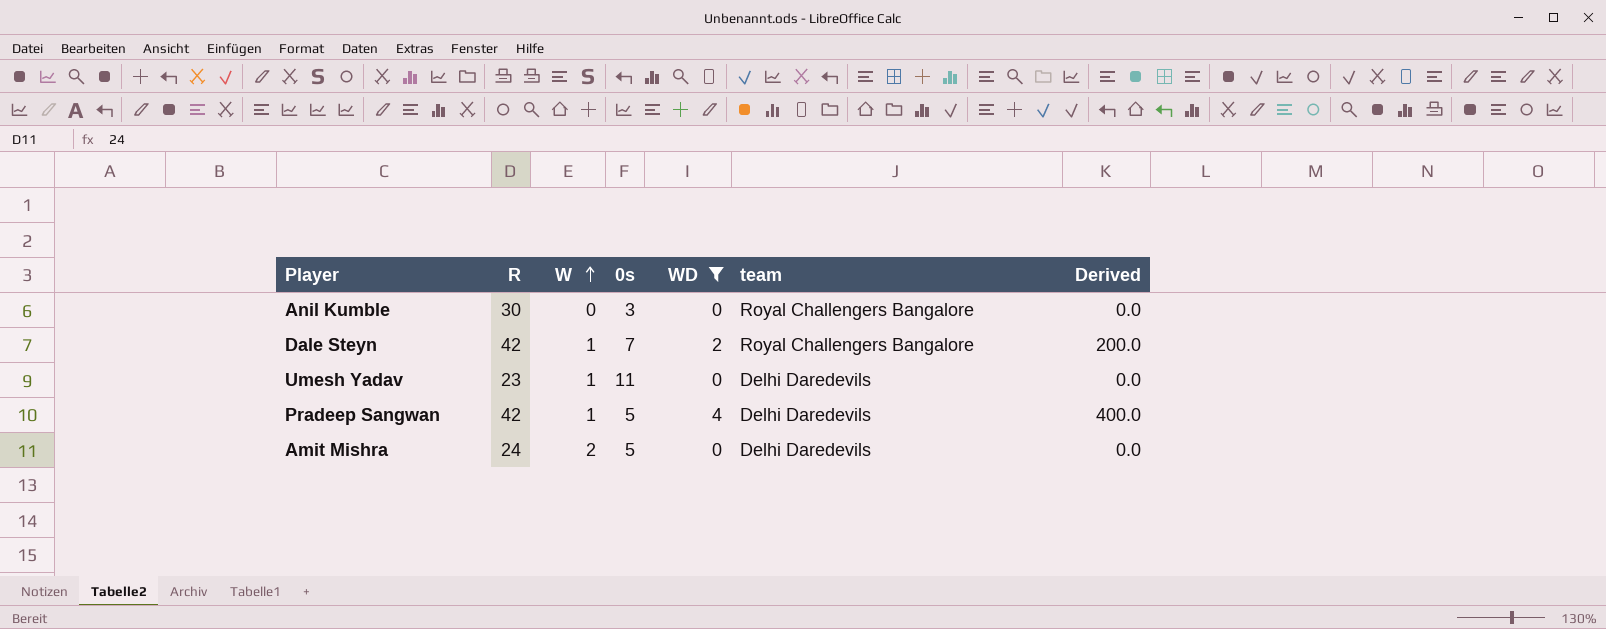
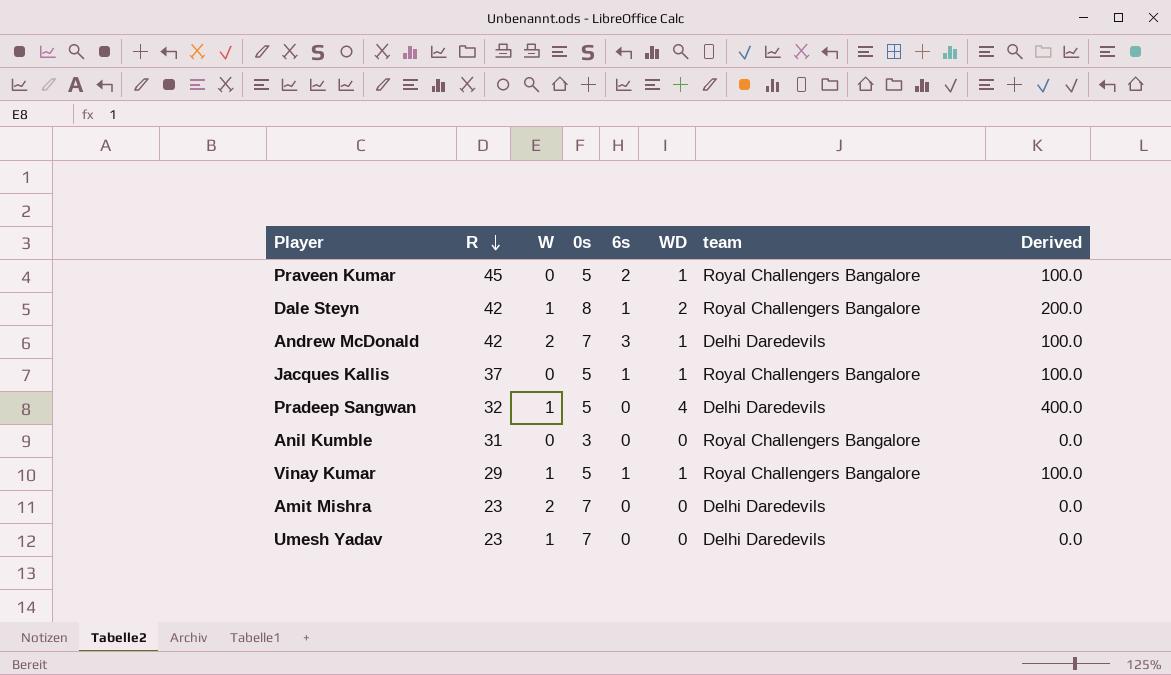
filter: WD != 1 -> none
row order: W ascending -> R descending
column 6s | position: none -> 5
Dale Steyn | 0s: 7 -> 8
Pradeep Sangwan | R: 42 -> 32
Anil Kumble | R: 30 -> 31
Amit Mishra | R: 24 -> 23
Amit Mishra | 0s: 5 -> 7
Umesh Yadav | 0s: 11 -> 7

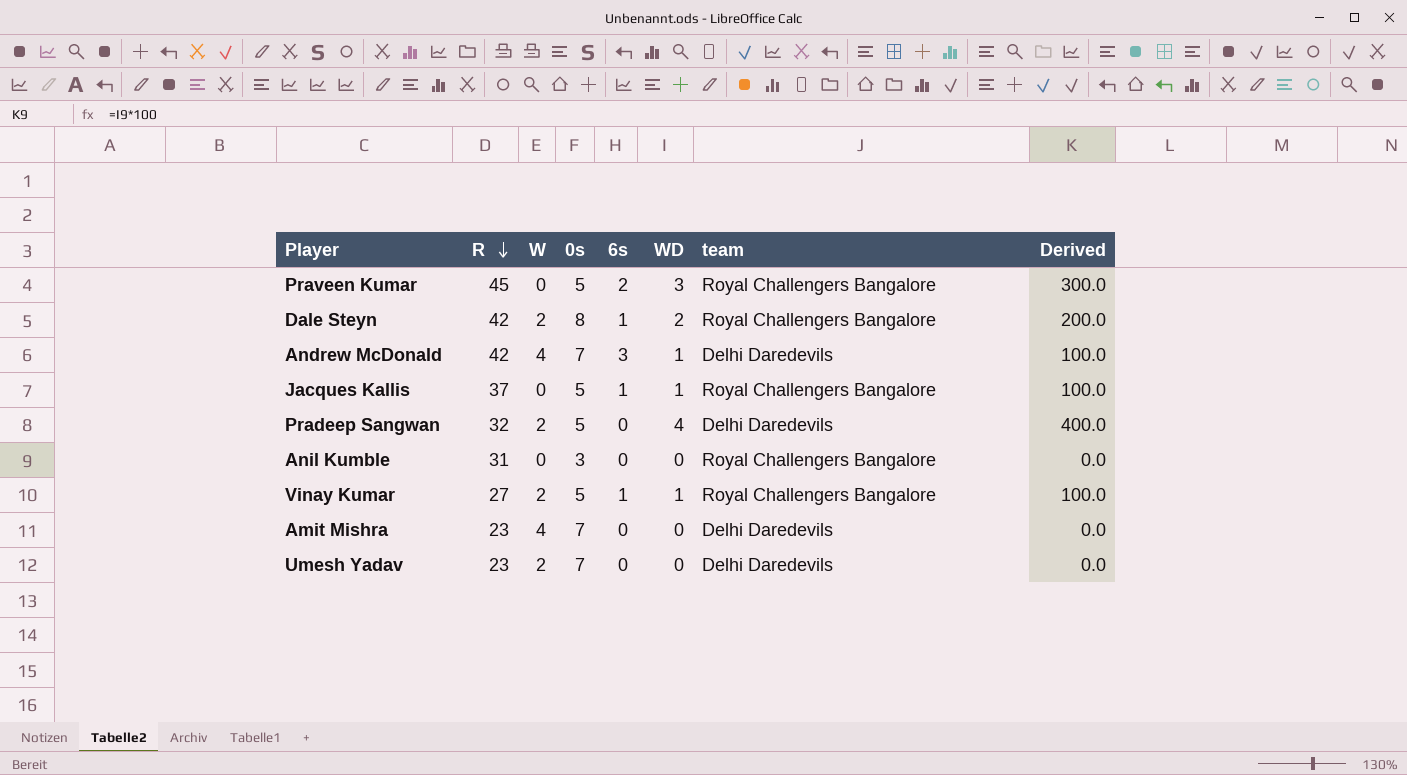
Praveen Kumar | WD: 1 -> 3
Praveen Kumar | Derived: 100.0 -> 300.0
Dale Steyn | W: 1 -> 2
Andrew McDonald | W: 2 -> 4
Pradeep Sangwan | W: 1 -> 2
Vinay Kumar | R: 29 -> 27
Vinay Kumar | W: 1 -> 2
Amit Mishra | W: 2 -> 4
Umesh Yadav | W: 1 -> 2

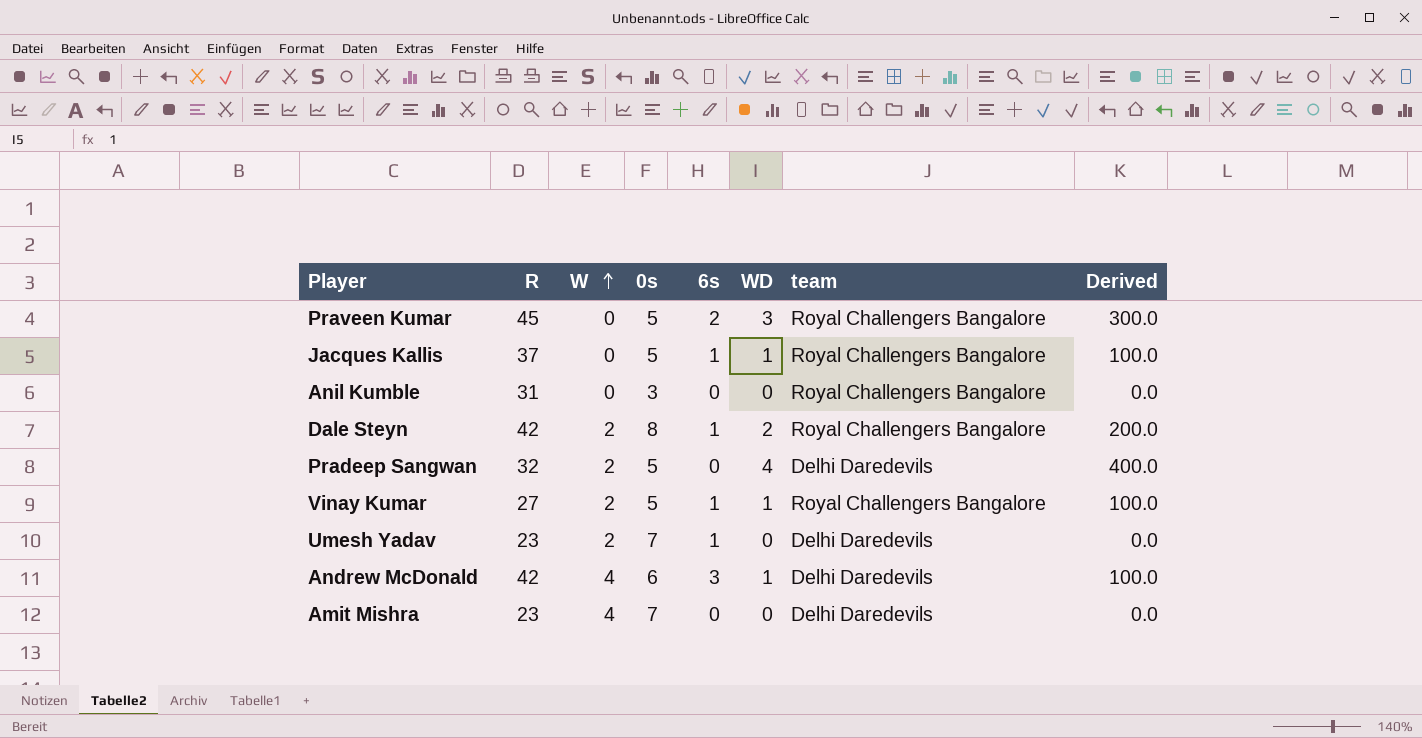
row order: R descending -> W ascending
Umesh Yadav | 6s: 0 -> 1
Andrew McDonald | 0s: 7 -> 6

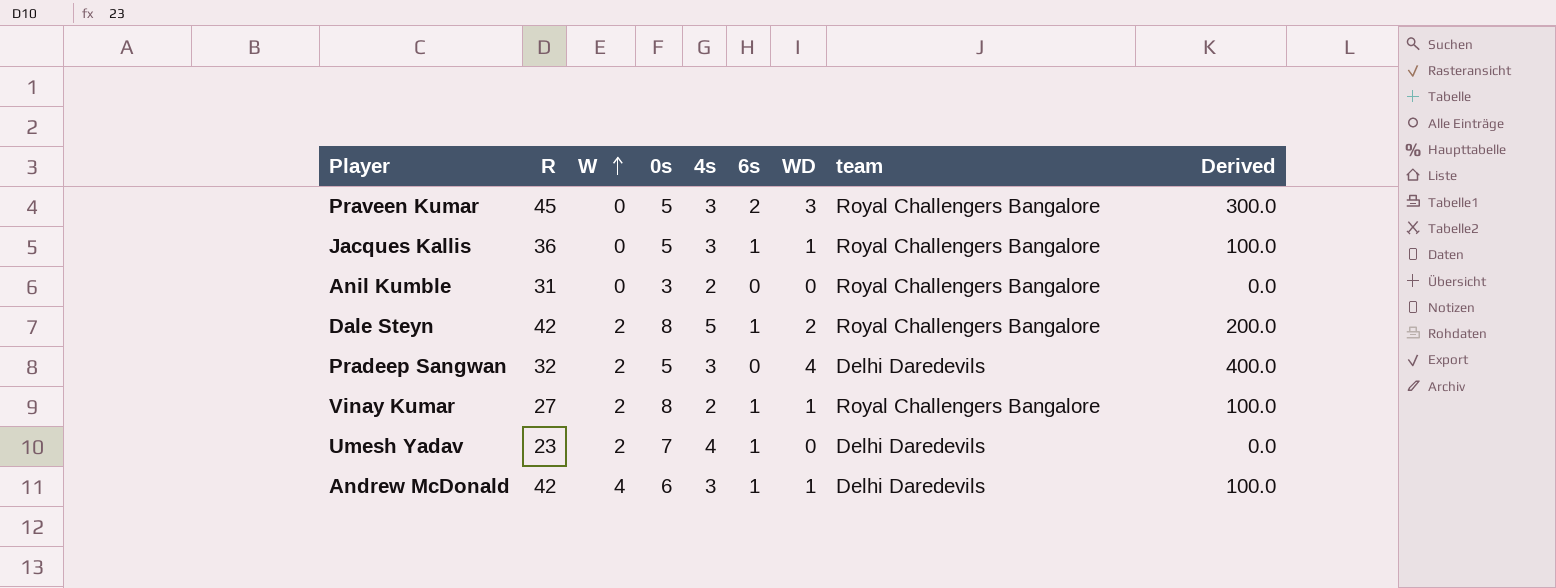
column 4s | position: none -> 5
row Amit Mishra: 23 | 4 | 7 | 0 | 0 | Delhi Daredevils | 0.0 -> none
Jacques Kallis | R: 37 -> 36
Vinay Kumar | 0s: 5 -> 8
Andrew McDonald | 6s: 3 -> 1

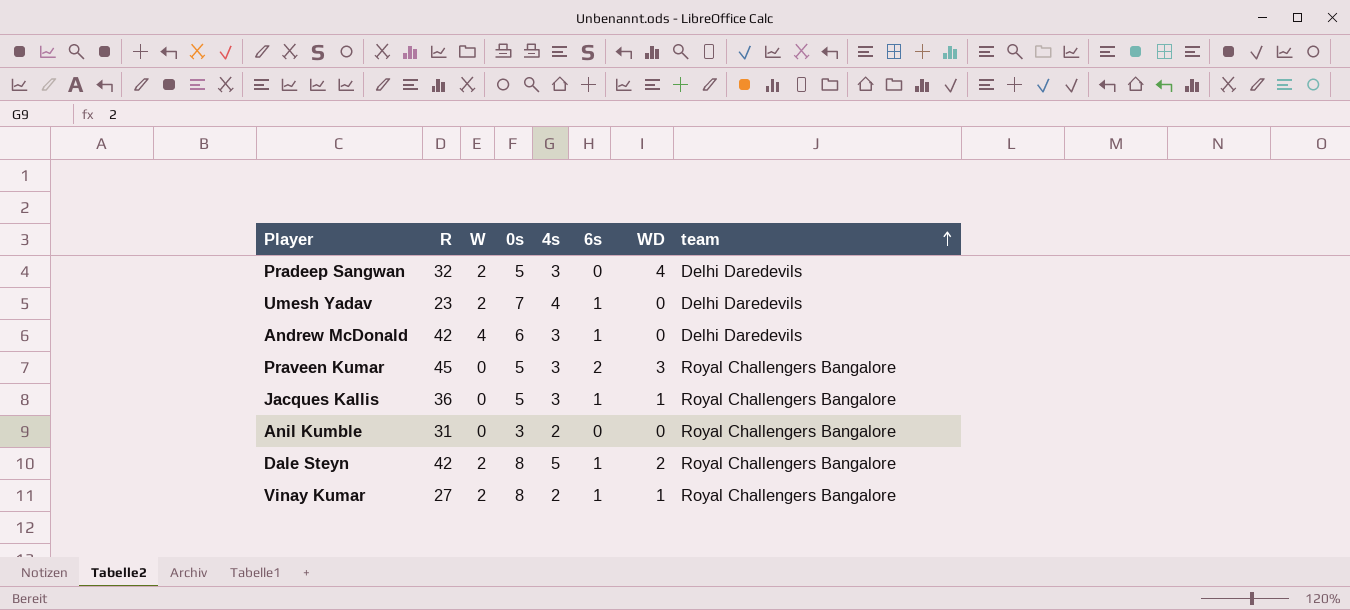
row order: W ascending -> team ascending
column Derived | formula: [WD] * 100 -> none
Andrew McDonald | WD: 1 -> 0

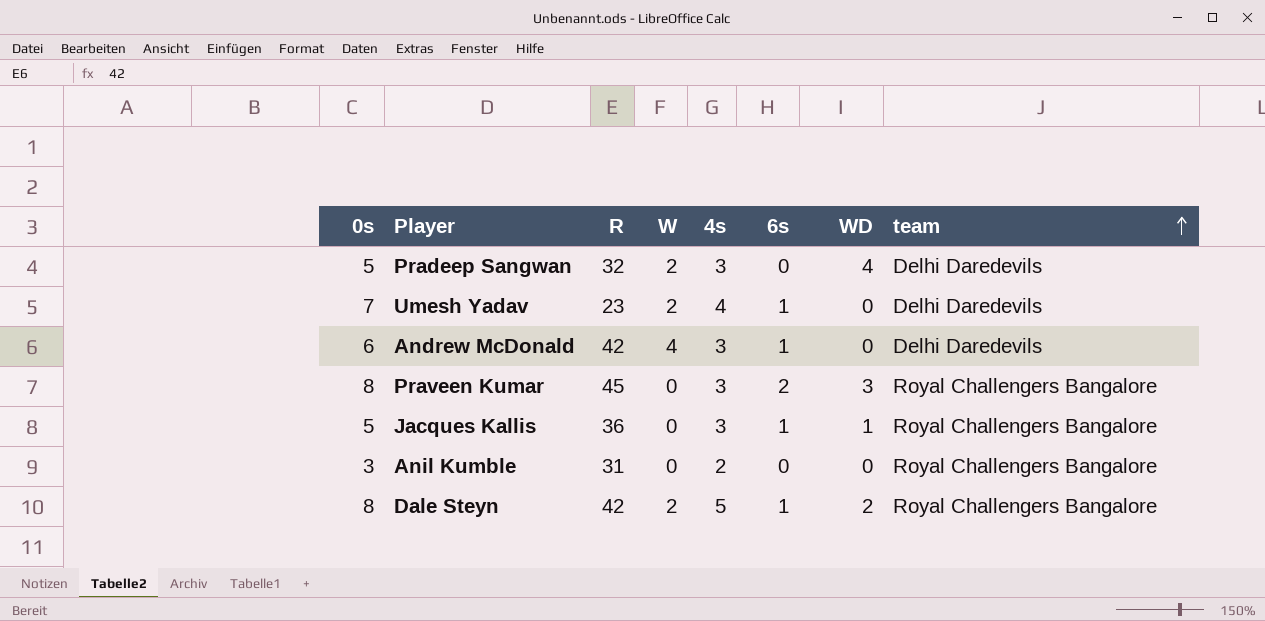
column 0s | position: 4 -> 1
row Vinay Kumar: 27 | 2 | 8 | 2 | 1 | 1 | Royal Challengers Bangalore -> none
Praveen Kumar | 0s: 5 -> 8

